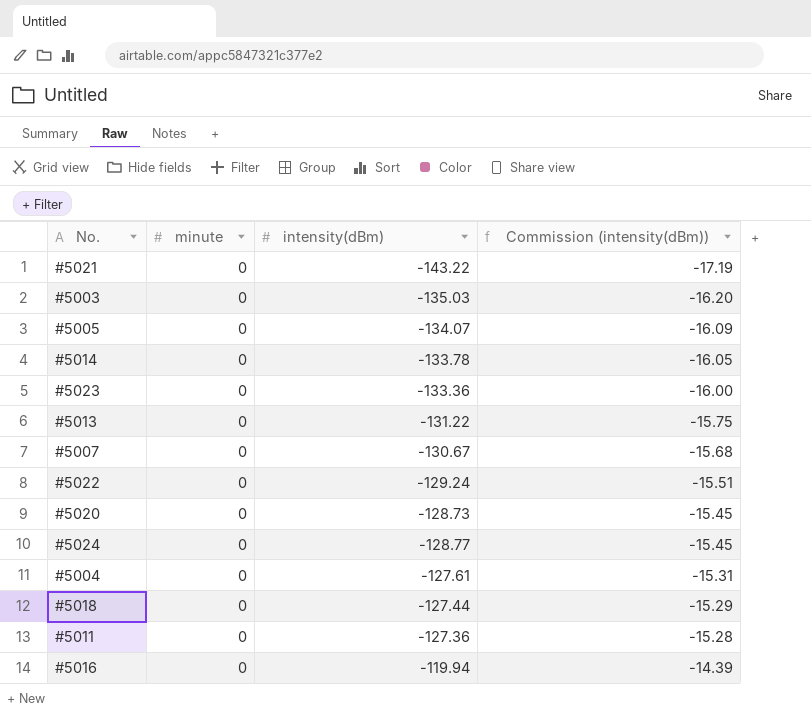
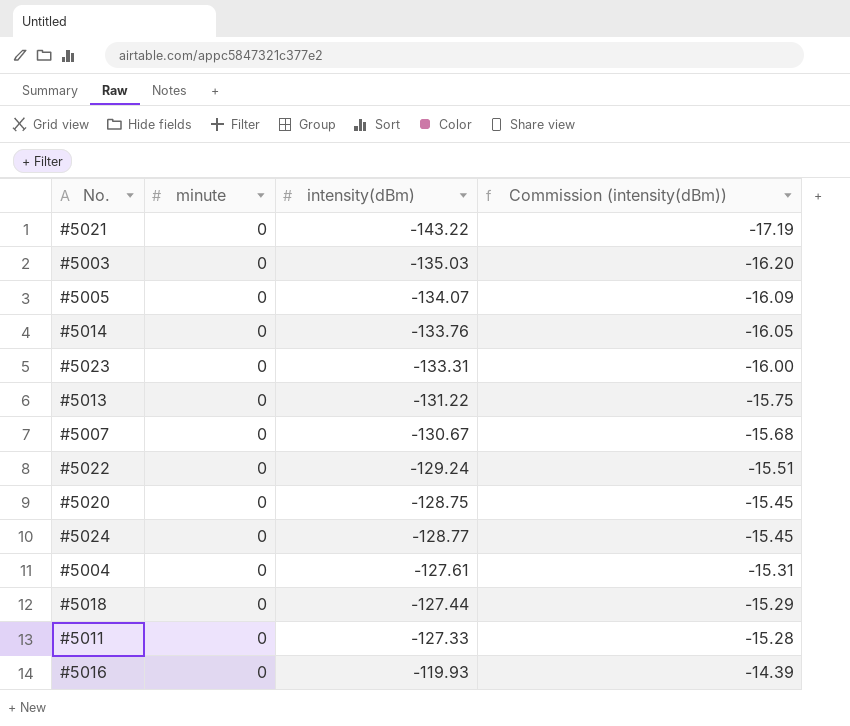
#5014 | intensity(dBm): -133.78 -> -133.76
#5023 | intensity(dBm): -133.36 -> -133.31
#5020 | intensity(dBm): -128.73 -> -128.75
#5011 | intensity(dBm): -127.36 -> -127.33
#5016 | intensity(dBm): -119.94 -> -119.93

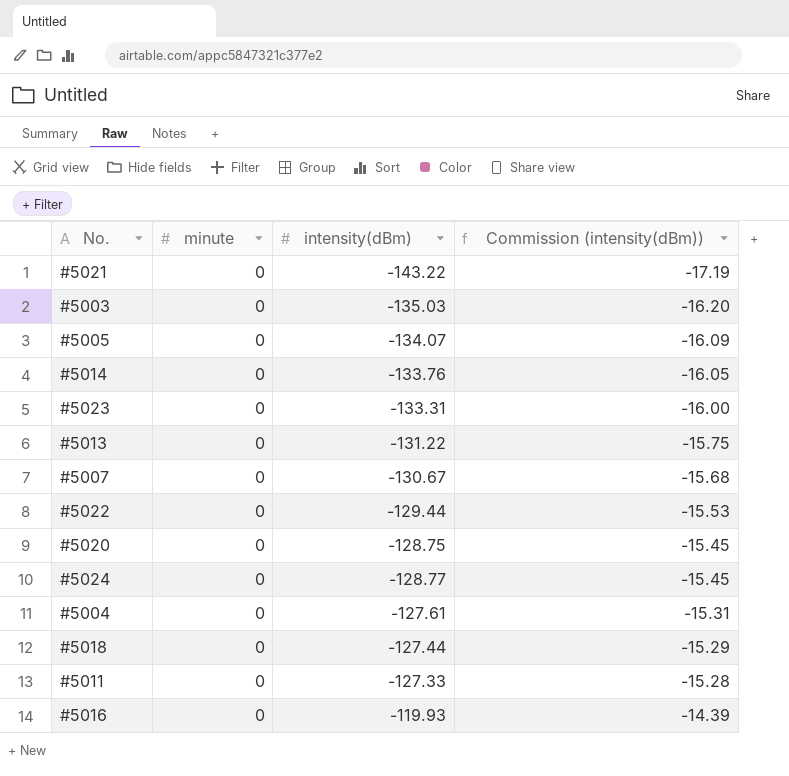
#5022 | intensity(dBm): -129.24 -> -129.44
#5022 | Commission (intensity(dBm)): -15.51 -> -15.53

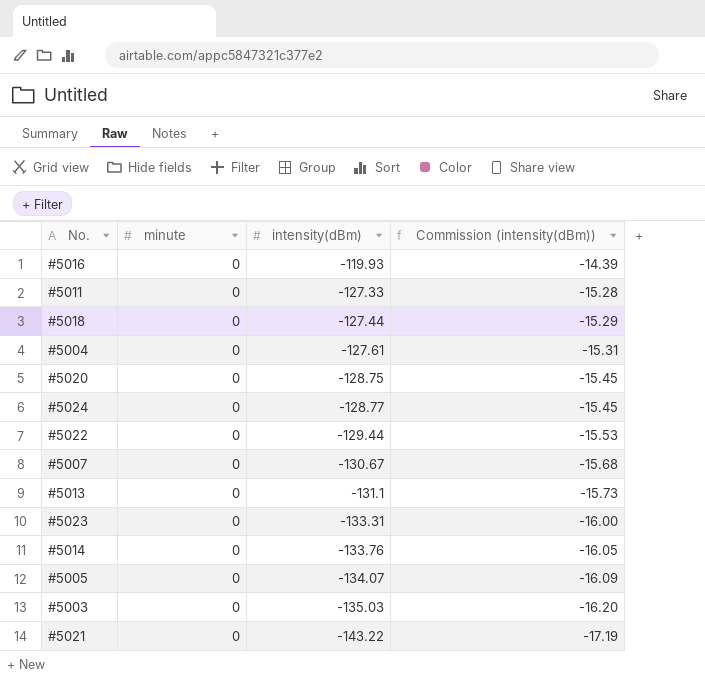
row order: Commission (intensity(dBm)) ascending -> intensity(dBm) descending
#5013 | intensity(dBm): -131.22 -> -131.1
#5013 | Commission (intensity(dBm)): -15.75 -> -15.73

